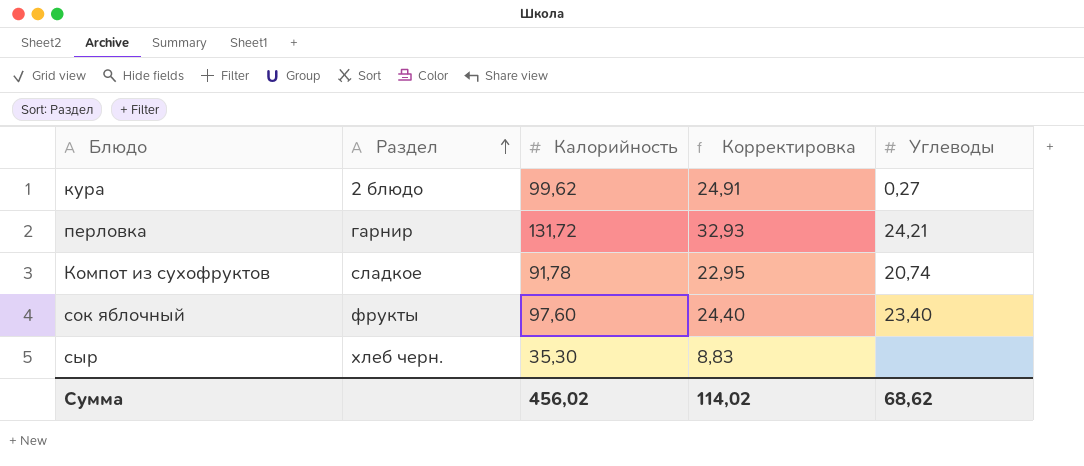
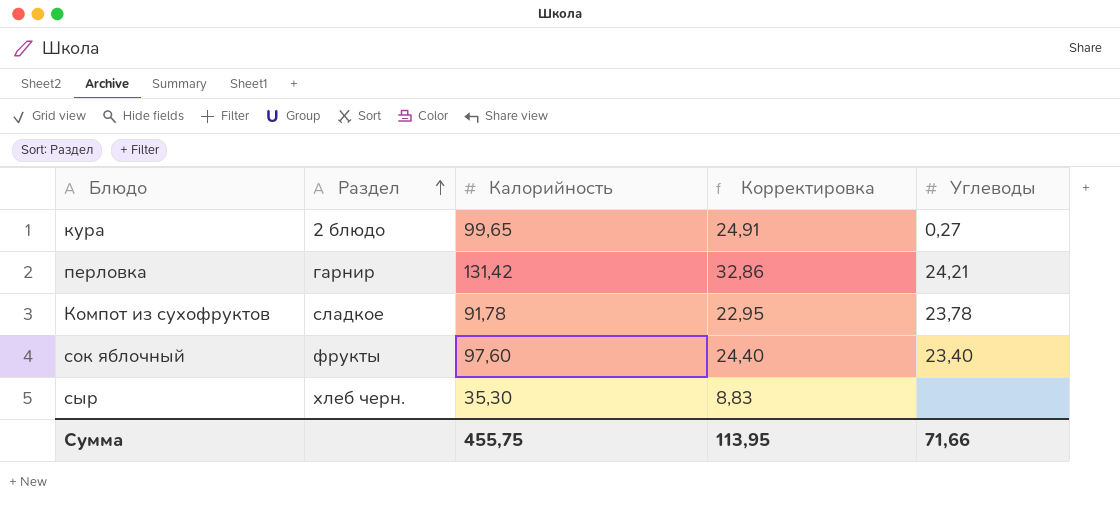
кура | Калорийность: 99,62 -> 99,65
перловка | Калорийность: 131,72 -> 131,42
перловка | Корректировка: 32,93 -> 32,86
Компот из сухофруктов | Углеводы: 20,74 -> 23,78
Сумма | Калорийность: 456,02 -> 455,75
Сумма | Корректировка: 114,02 -> 113,95
Сумма | Углеводы: 68,62 -> 71,66

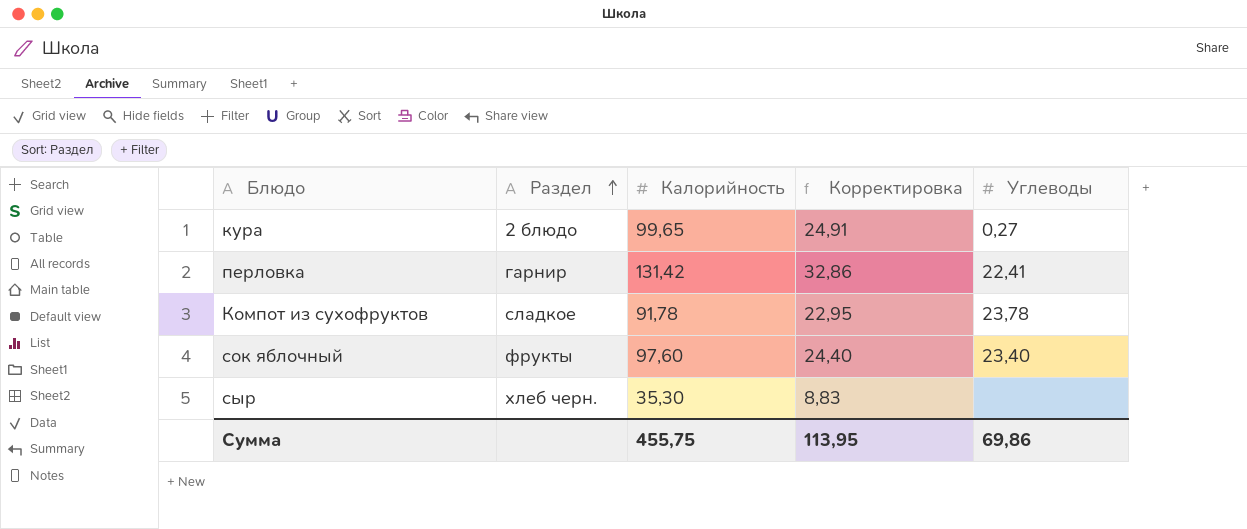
перловка | Углеводы: 24,21 -> 22,41
Сумма | Углеводы: 71,66 -> 69,86

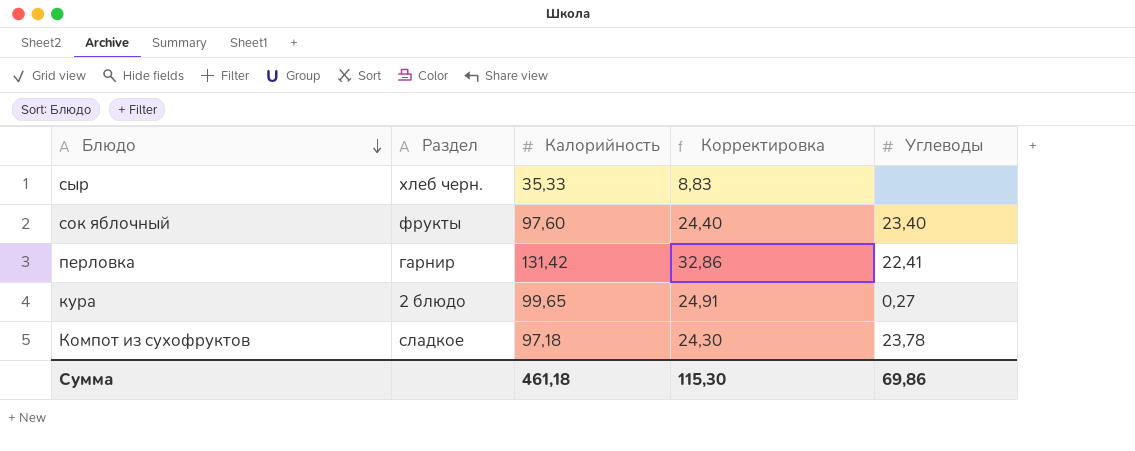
row order: Раздел ascending -> Блюдо descending
сыр | Калорийность: 35,30 -> 35,33
Компот из сухофруктов | Калорийность: 91,78 -> 97,18
Компот из сухофруктов | Корректировка: 22,95 -> 24,30
Сумма | Калорийность: 455,75 -> 461,18
Сумма | Корректировка: 113,95 -> 115,30

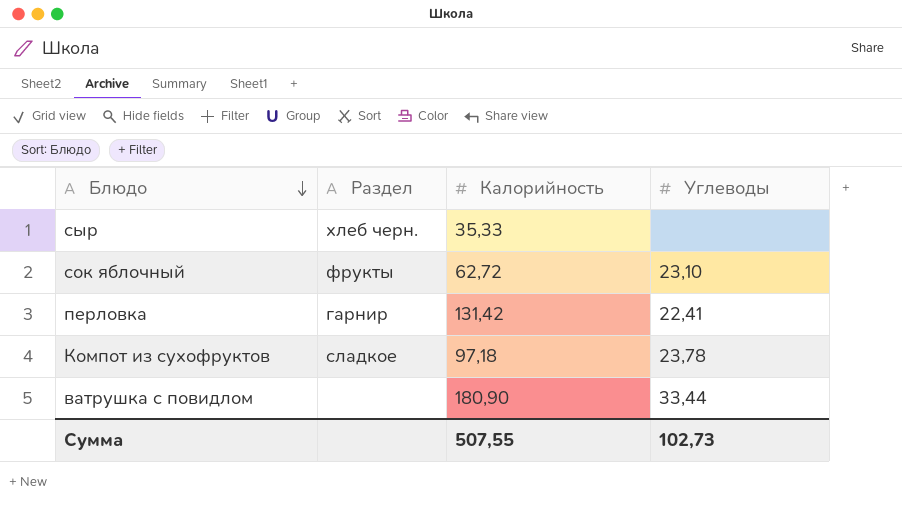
column Корректировка | formula: [Калорийность] * 0,25 -> none
row кура: 2 блюдо | 99,65 | 24,91 | 0,27 -> none
сок яблочный | Калорийность: 97,60 -> 62,72
сок яблочный | Углеводы: 23,40 -> 23,10
row ватрушка с повидлом: none -> none | 180,90 | 33,44
Сумма | Калорийность: 461,18 -> 507,55
Сумма | Углеводы: 69,86 -> 102,73

